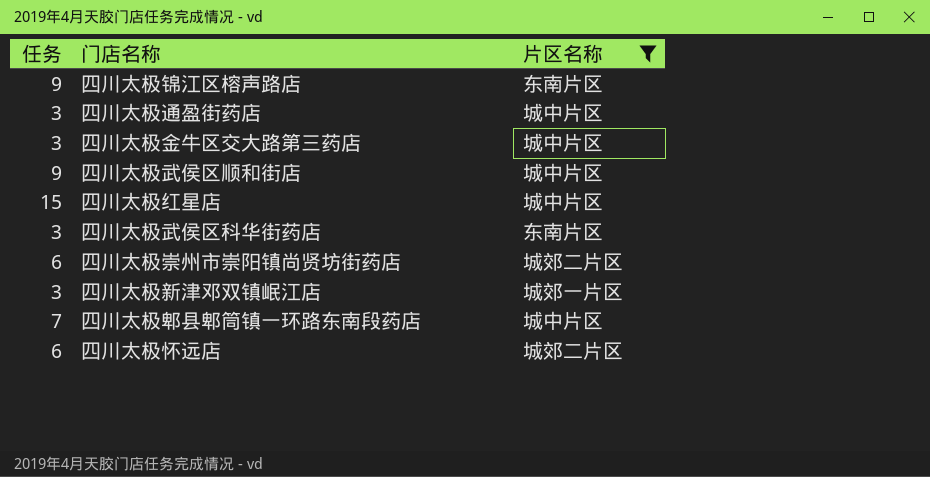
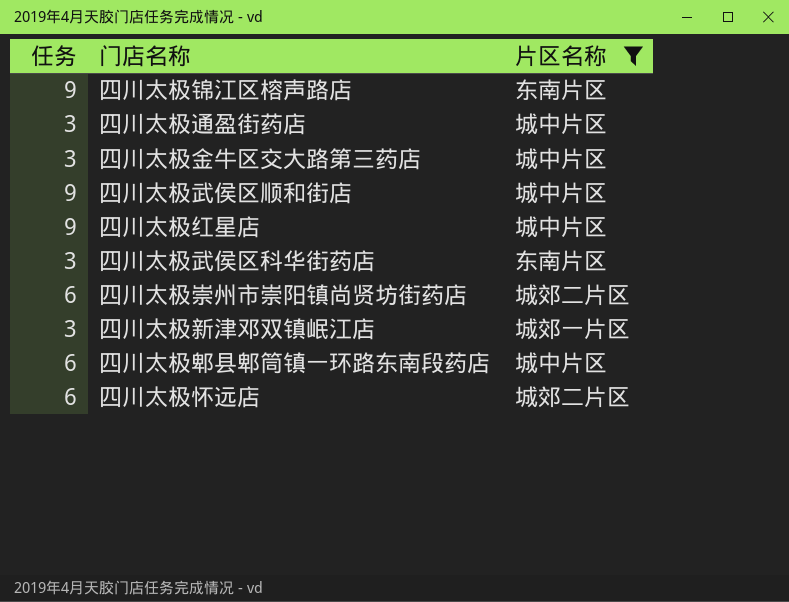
四川太极红星店 | 任务: 15 -> 9
四川太极郫县郫筒镇一环路东南段药店 | 任务: 7 -> 6

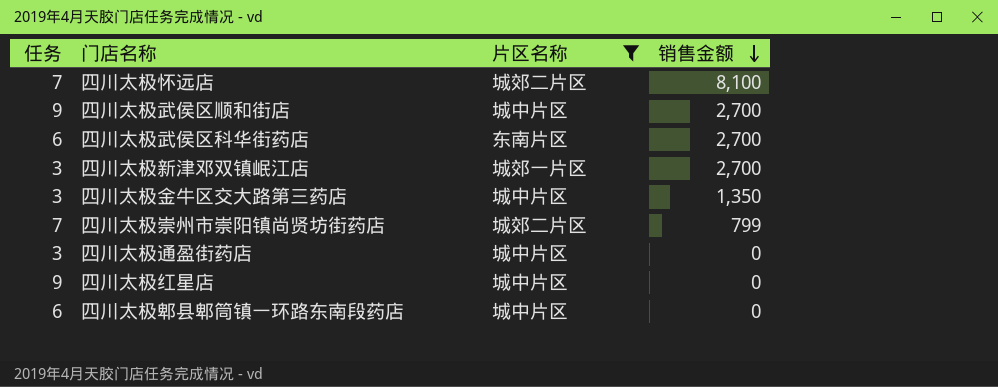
row order: none -> 销售金额 descending
column 销售金额 | position: none -> 4
row 四川太极锦江区榕声路店: 9 | 东南片区 -> none
四川太极怀远店 | 任务: 6 -> 7
四川太极武侯区科华街药店 | 任务: 3 -> 6
四川太极崇州市崇阳镇尚贤坊街药店 | 任务: 6 -> 7

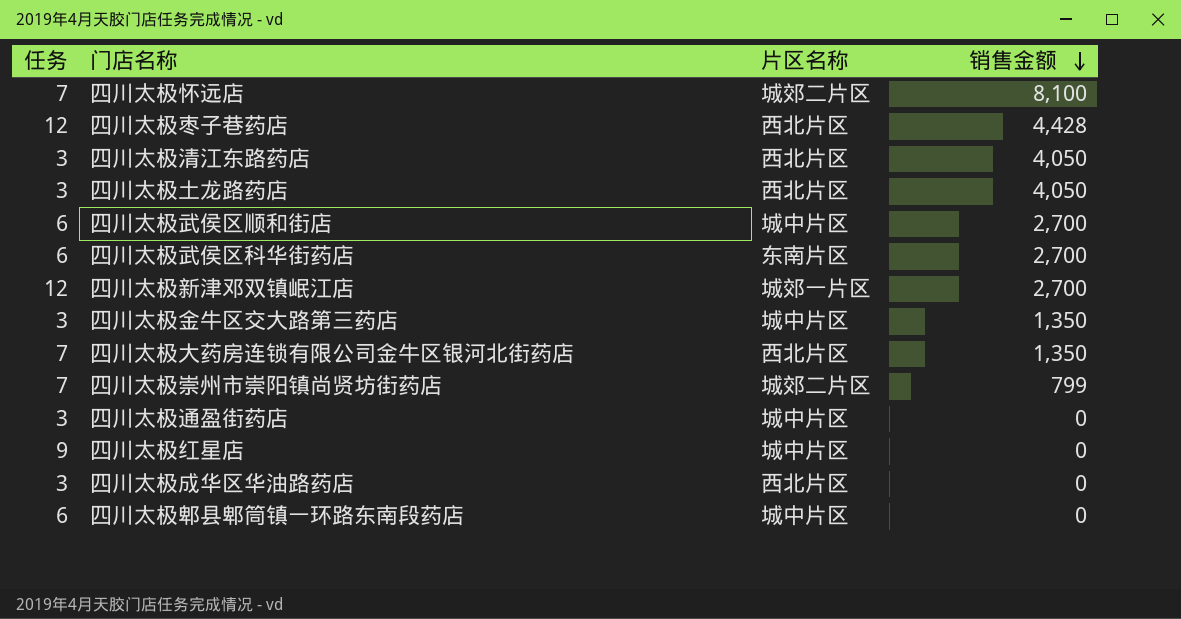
filter: 片区名称 != 西北片区 -> none
四川太极武侯区顺和街店 | 任务: 9 -> 6
四川太极新津邓双镇岷江店 | 任务: 3 -> 12

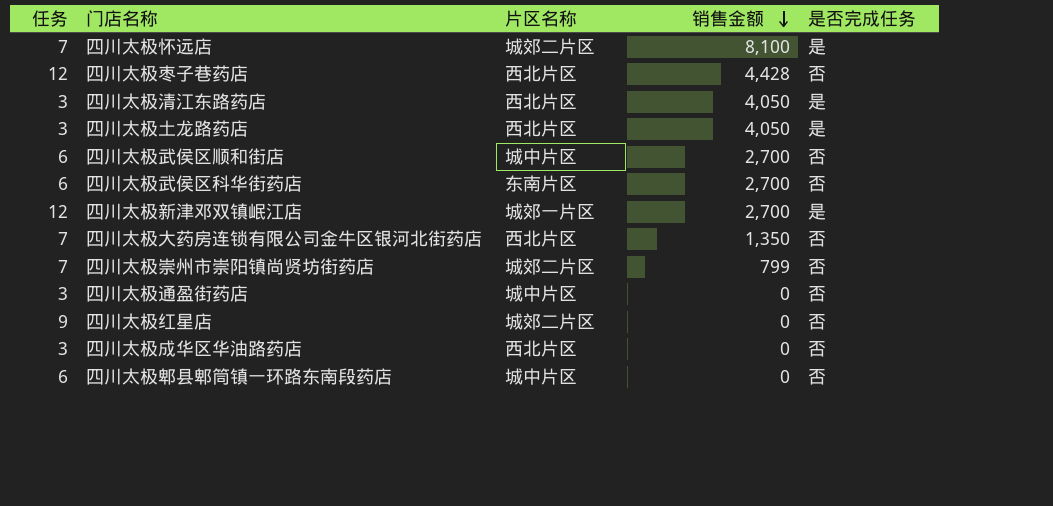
column 是否完成任务 | position: none -> 5
row 四川太极金牛区交大路第三药店: 3 | 城中片区 | 1,350 -> none
四川太极红星店 | 片区名称: 城中片区 -> 城郊二片区

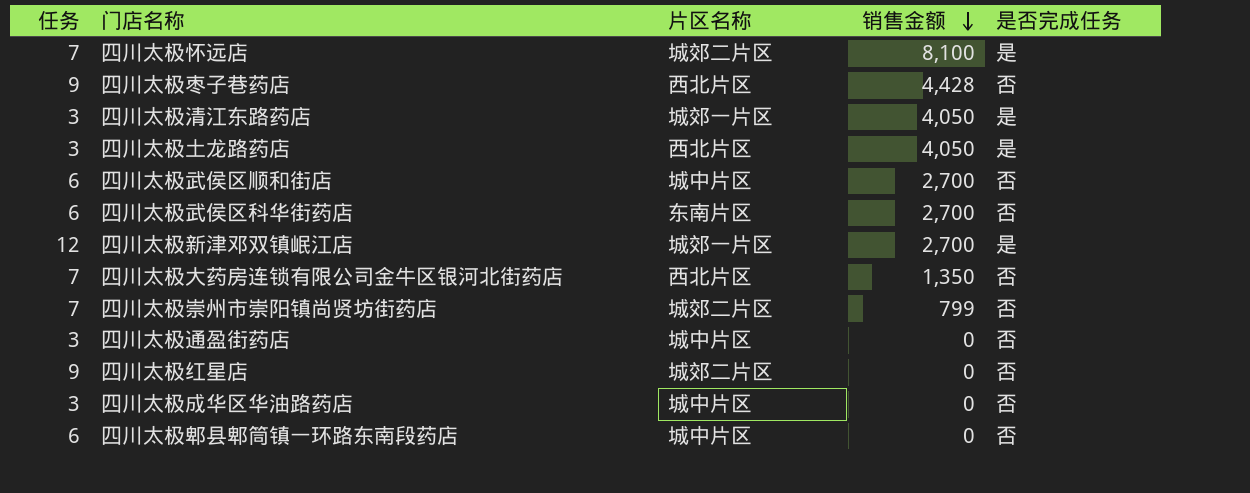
四川太极枣子巷药店 | 任务: 12 -> 9
四川太极清江东路药店 | 片区名称: 西北片区 -> 城郊一片区
四川太极成华区华油路药店 | 片区名称: 西北片区 -> 城中片区

